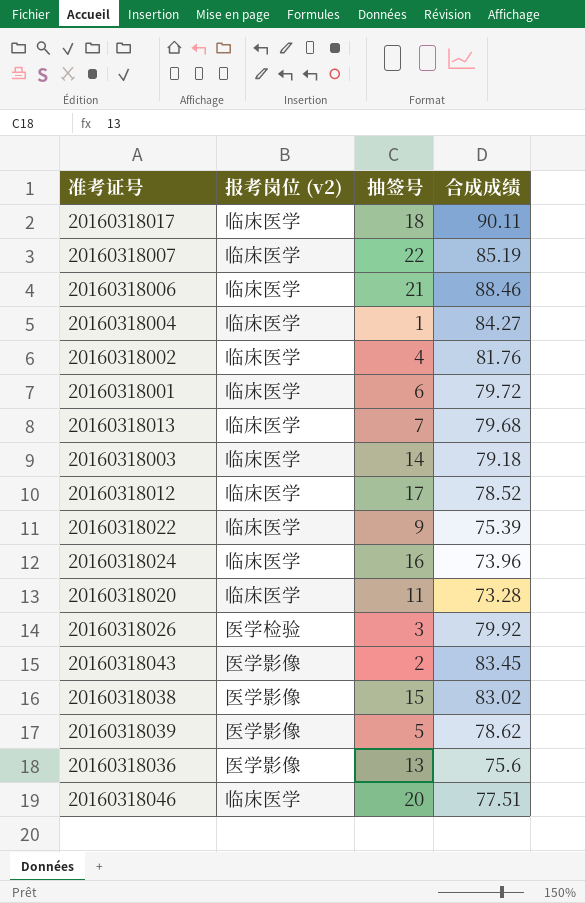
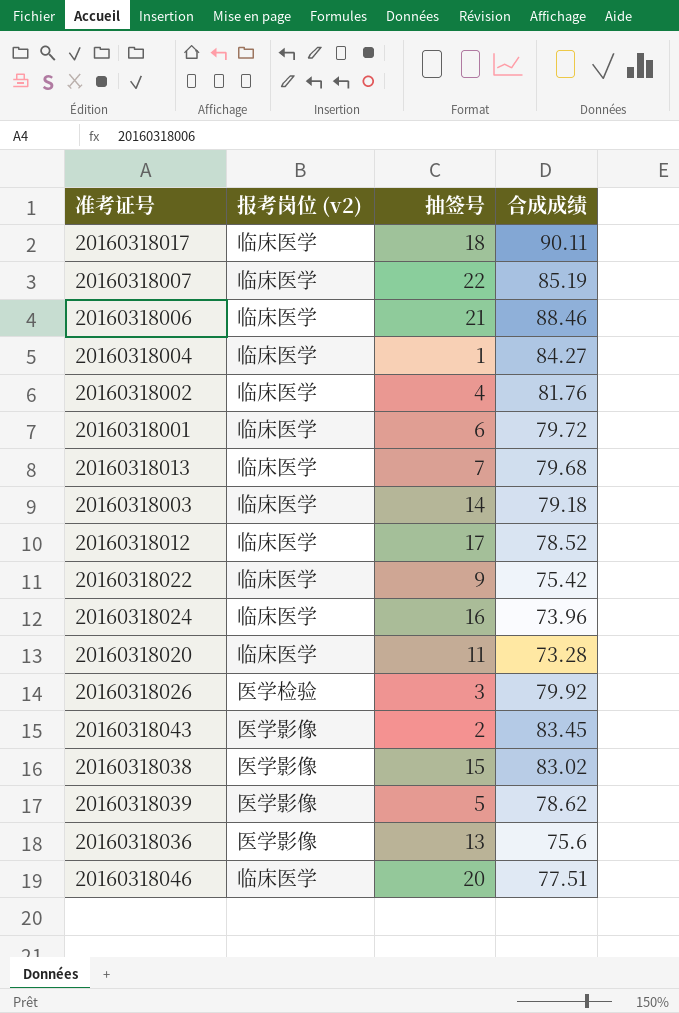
20160318022 | 合成成绩: 75.39 -> 75.42

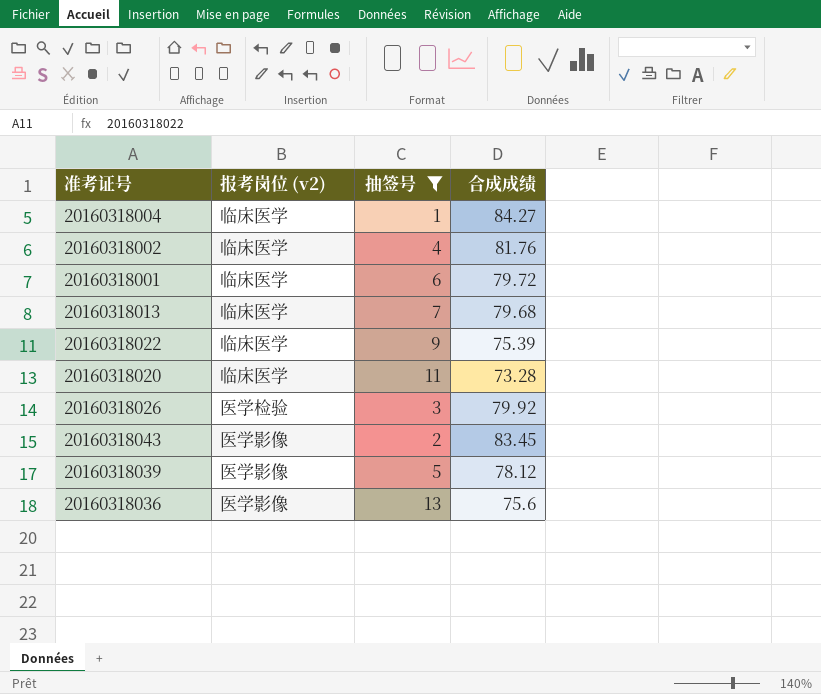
filter: none -> 抽签号 <= 13
20160318022 | 合成成绩: 75.42 -> 75.39
20160318039 | 合成成绩: 78.62 -> 78.12

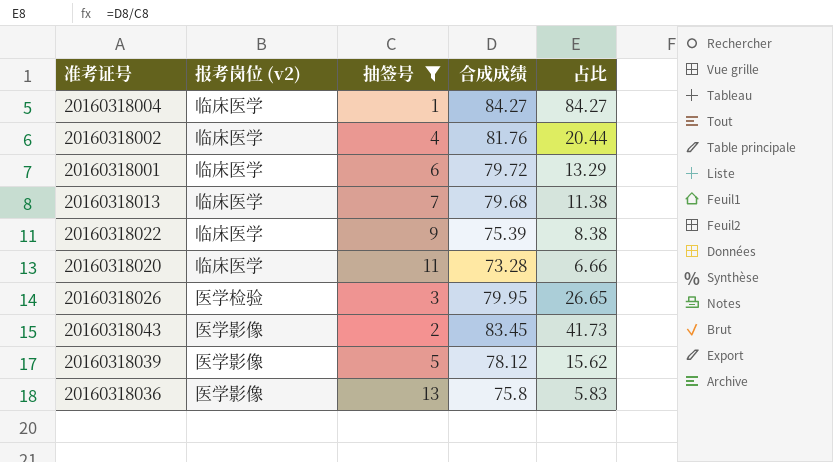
column 占比 | formula: none -> [合成成绩] / [抽签号]
20160318026 | 合成成绩: 79.92 -> 79.95
20160318036 | 合成成绩: 75.6 -> 75.8

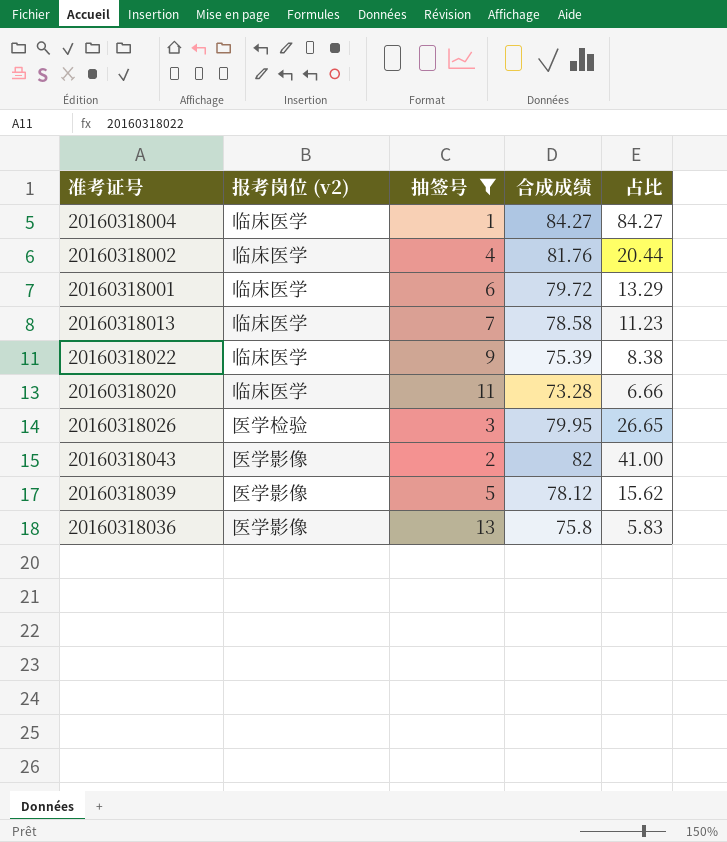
20160318013 | 合成成绩: 79.68 -> 78.58
20160318013 | 占比: 11.38 -> 11.23
20160318043 | 合成成绩: 83.45 -> 82
20160318043 | 占比: 41.73 -> 41.00

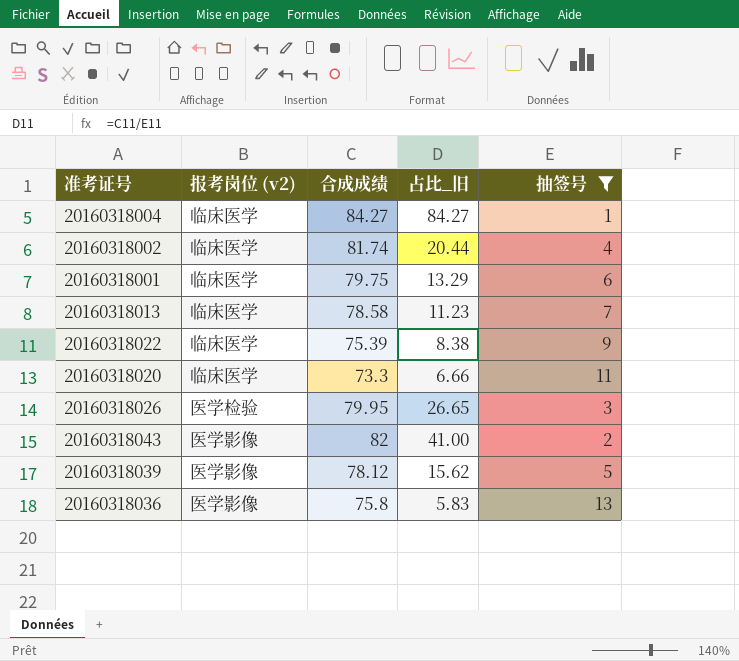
column name: 占比 -> 占比_旧
column 抽签号 | position: 3 -> 5
20160318002 | 合成成绩: 81.76 -> 81.74
20160318001 | 合成成绩: 79.72 -> 79.75
20160318020 | 合成成绩: 73.28 -> 73.3

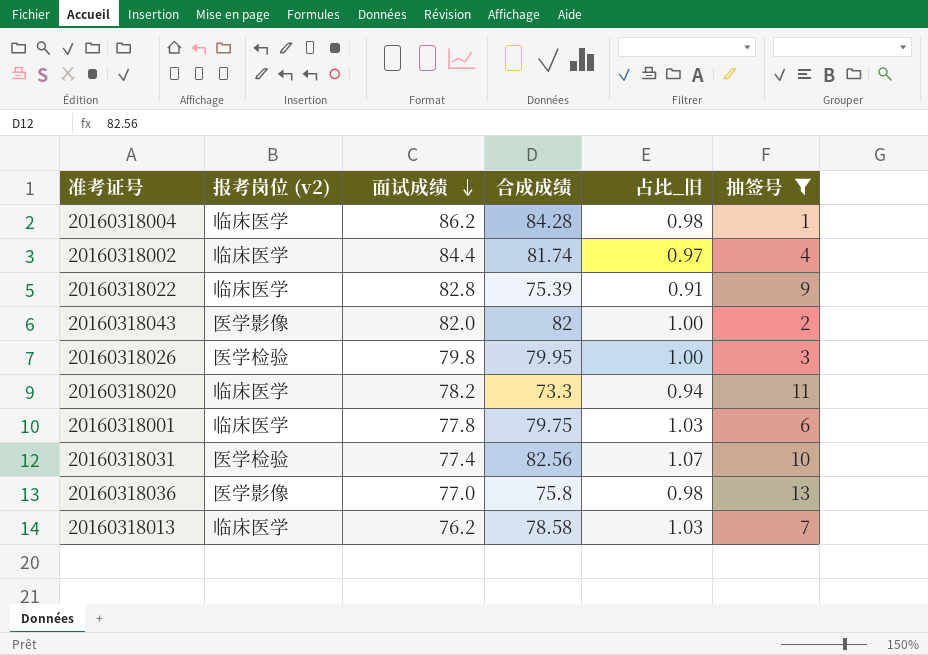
row order: none -> 面试成绩 descending
column 面试成绩 | position: none -> 3
column 占比_旧 | formula: [合成成绩] / [抽签号] -> [合成成绩] / [面试成绩]
row 20160318039: 医学影像 | 78.12 | 15.62 | 5 -> none
20160318004 | 合成成绩: 84.27 -> 84.28
row 20160318031: none -> 医学检验 | 77.4 | 82.56 | 1.07 | 10

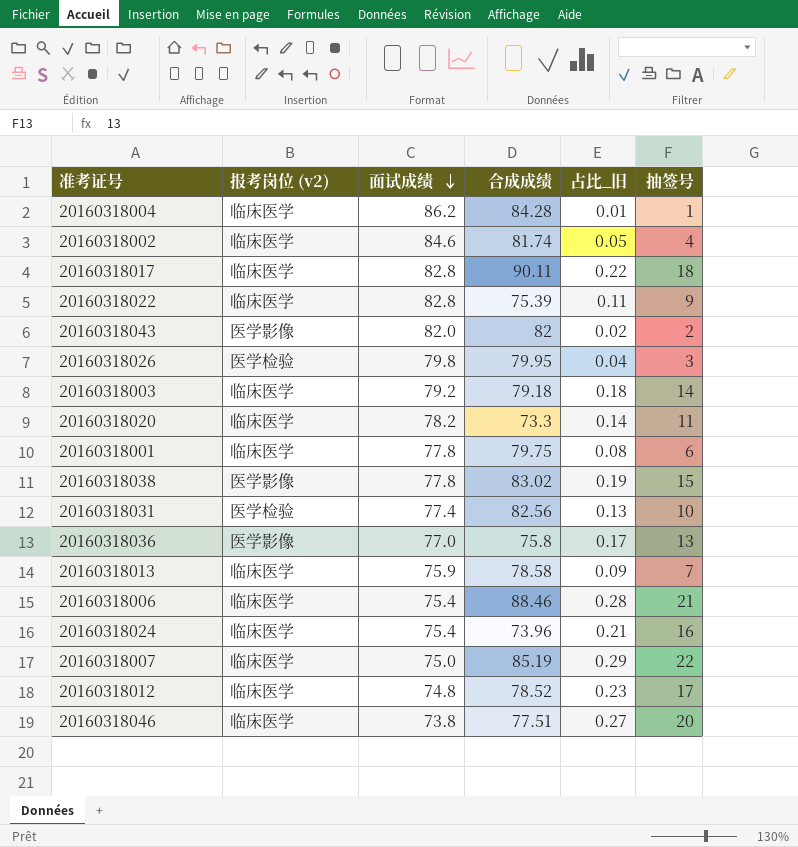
filter: 抽签号 <= 13 -> none
column 占比_旧 | formula: [合成成绩] / [面试成绩] -> [抽签号] / [面试成绩]
20160318002 | 面试成绩: 84.4 -> 84.6
20160318013 | 面试成绩: 76.2 -> 75.9

